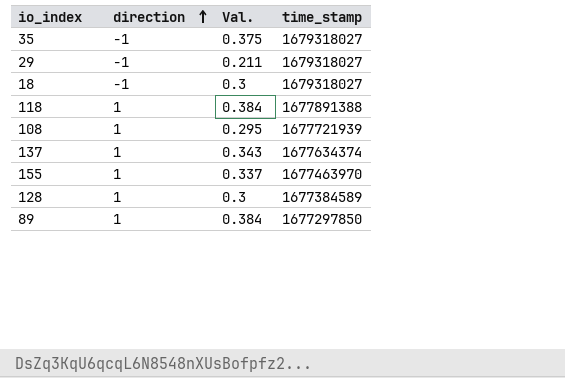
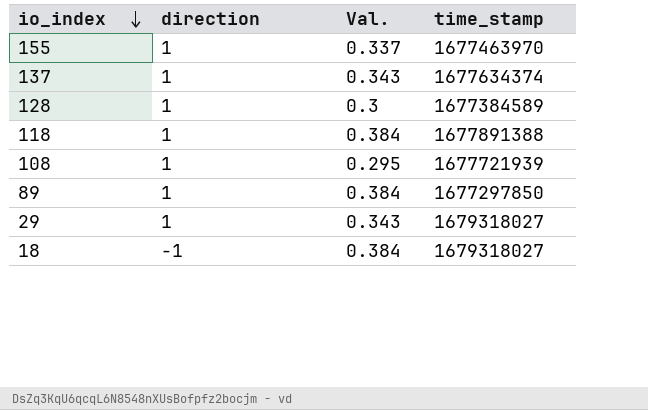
row order: direction ascending -> io_index descending
row 35: -1 | 0.375 | 1679318027 -> none
29 | direction: -1 -> 1
29 | Val.: 0.211 -> 0.343
18 | Val.: 0.3 -> 0.384

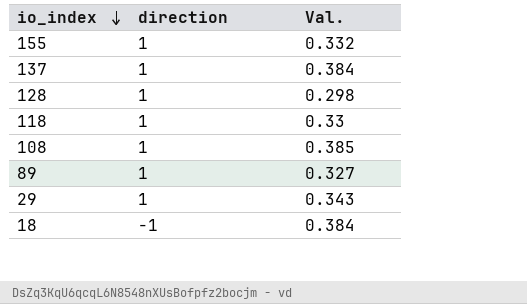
column time_stamp | position: 4 -> none
155 | Val.: 0.337 -> 0.332
137 | Val.: 0.343 -> 0.384
128 | Val.: 0.3 -> 0.298
118 | Val.: 0.384 -> 0.33
108 | Val.: 0.295 -> 0.385
89 | Val.: 0.384 -> 0.327

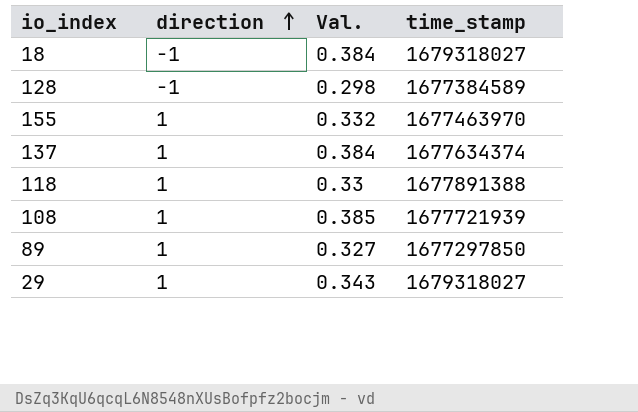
row order: io_index descending -> direction ascending
column time_stamp | position: none -> 4
128 | direction: 1 -> -1

